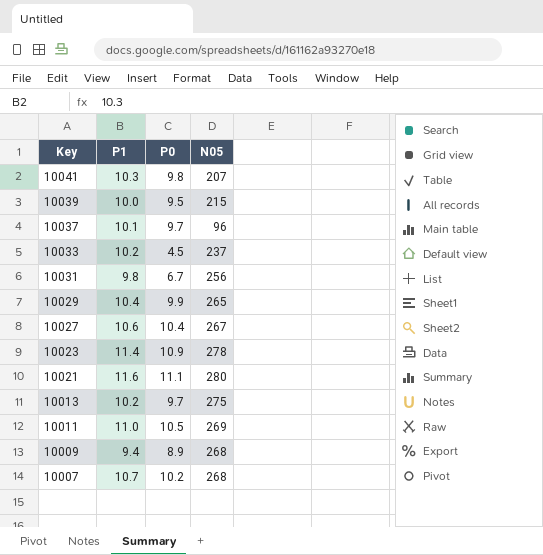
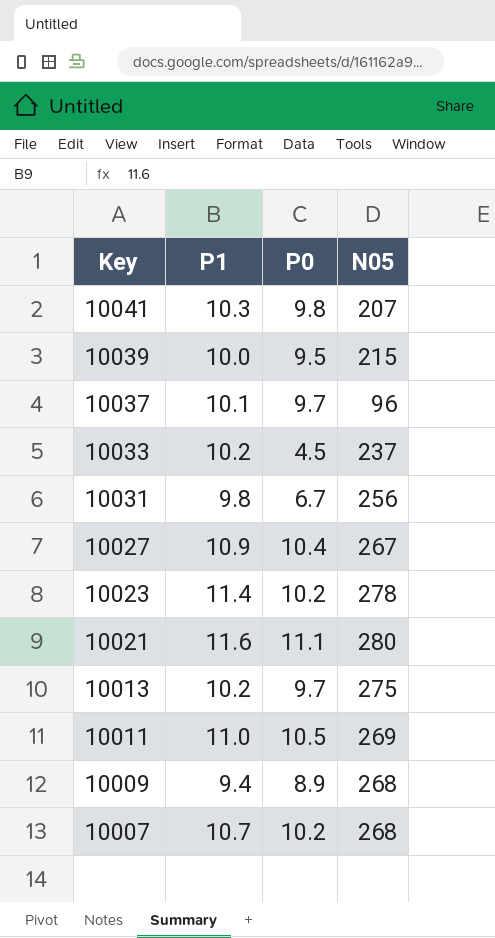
row 10029: 10.4 | 9.9 | 265 -> none
10027 | P1: 10.6 -> 10.9
10023 | P0: 10.9 -> 10.2

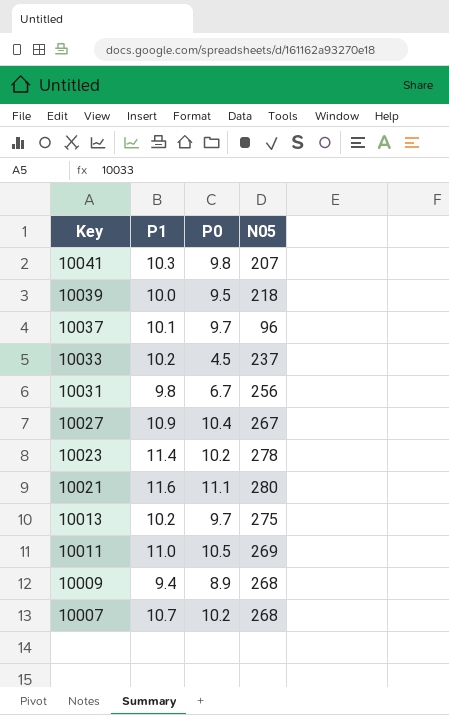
10039 | N05: 215 -> 218

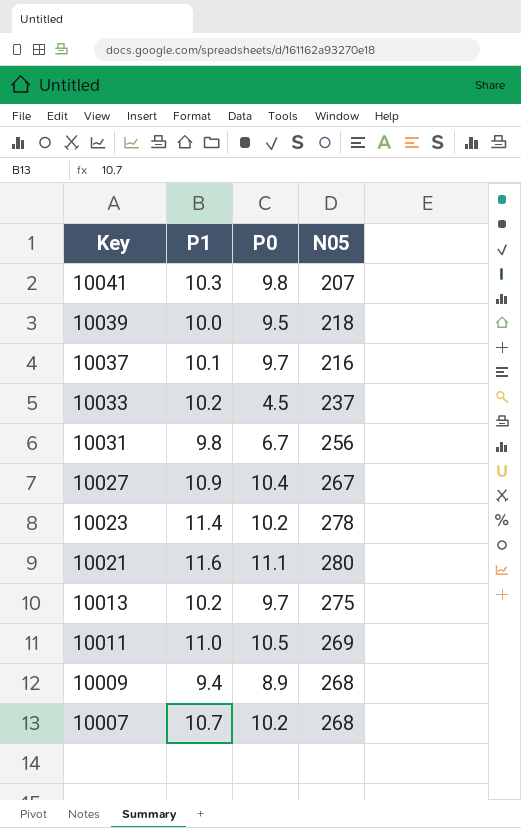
10037 | N05: 96 -> 216

